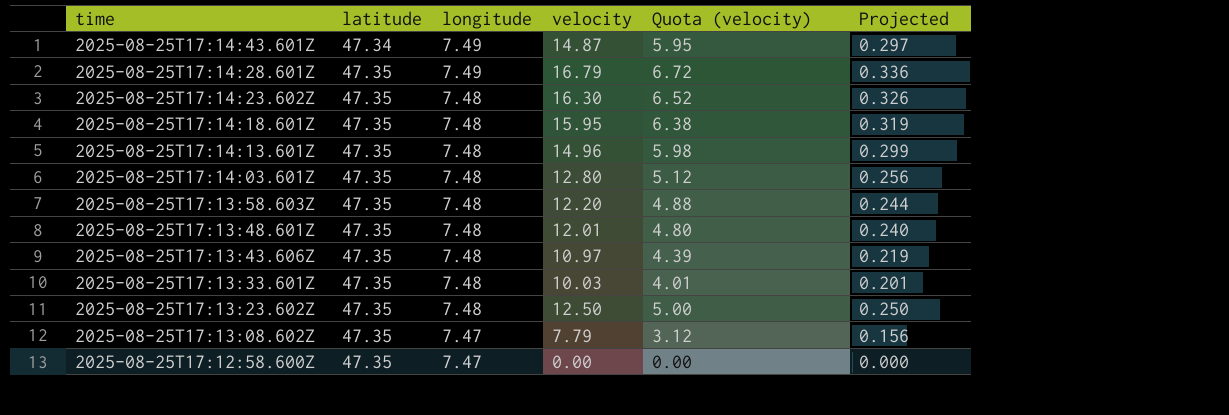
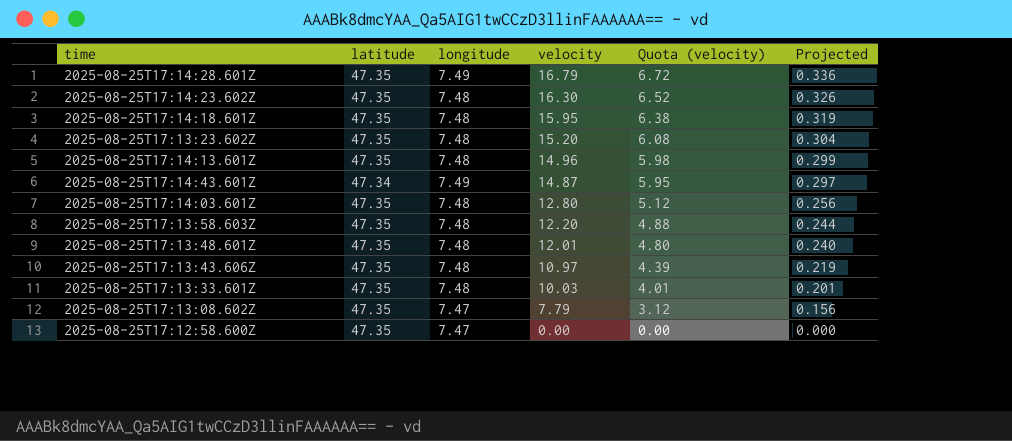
row order: time descending -> velocity descending
2025-08-25T17:13:23.602Z | velocity: 12.50 -> 15.20
2025-08-25T17:13:23.602Z | Quota (velocity): 5.00 -> 6.08
2025-08-25T17:13:23.602Z | Projected: 0.250 -> 0.304

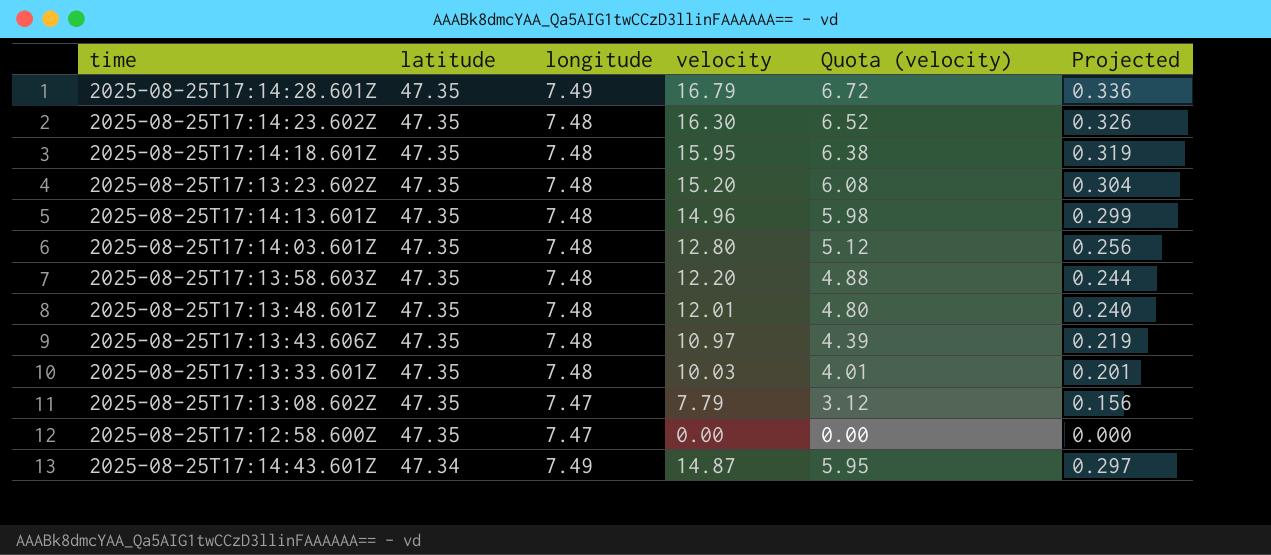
row order: velocity descending -> latitude descending

